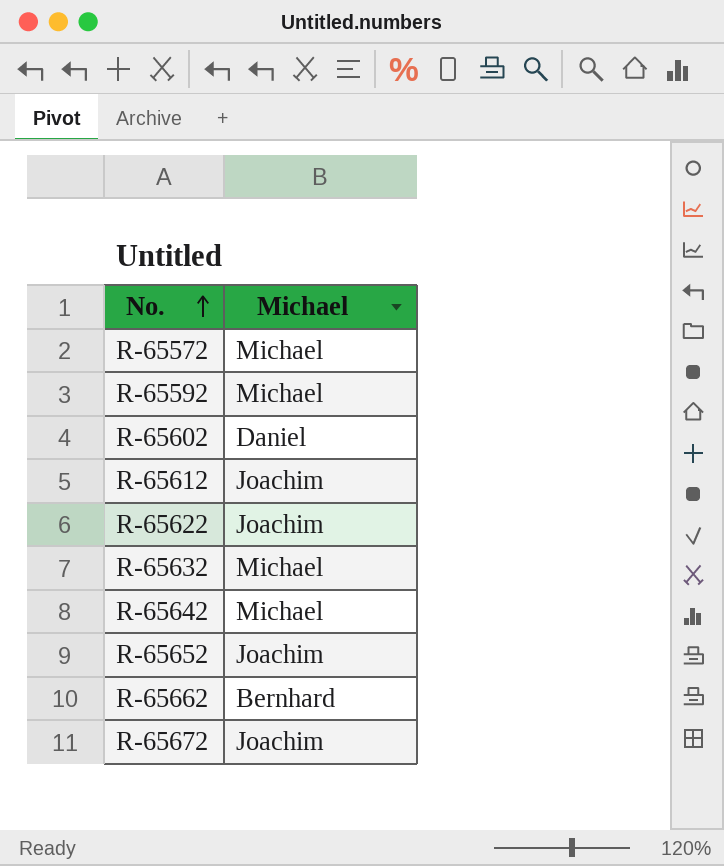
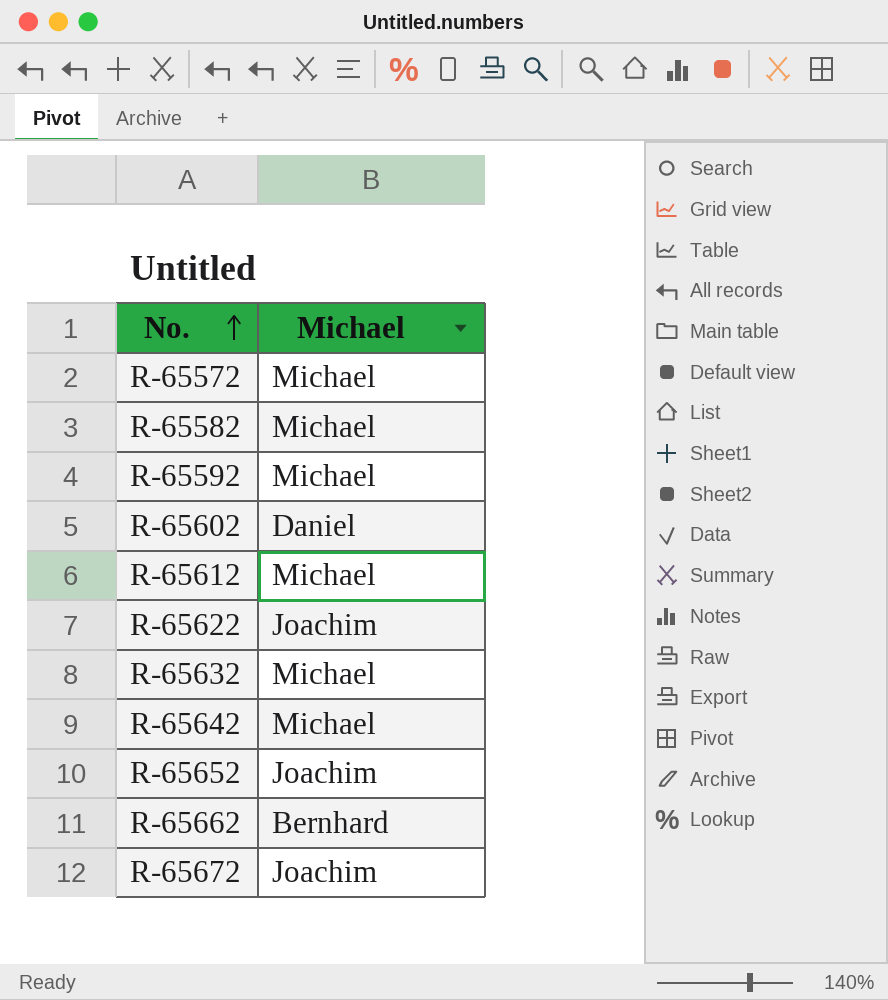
row R-65582: none -> Michael
R-65612 | Michael: Joachim -> Michael

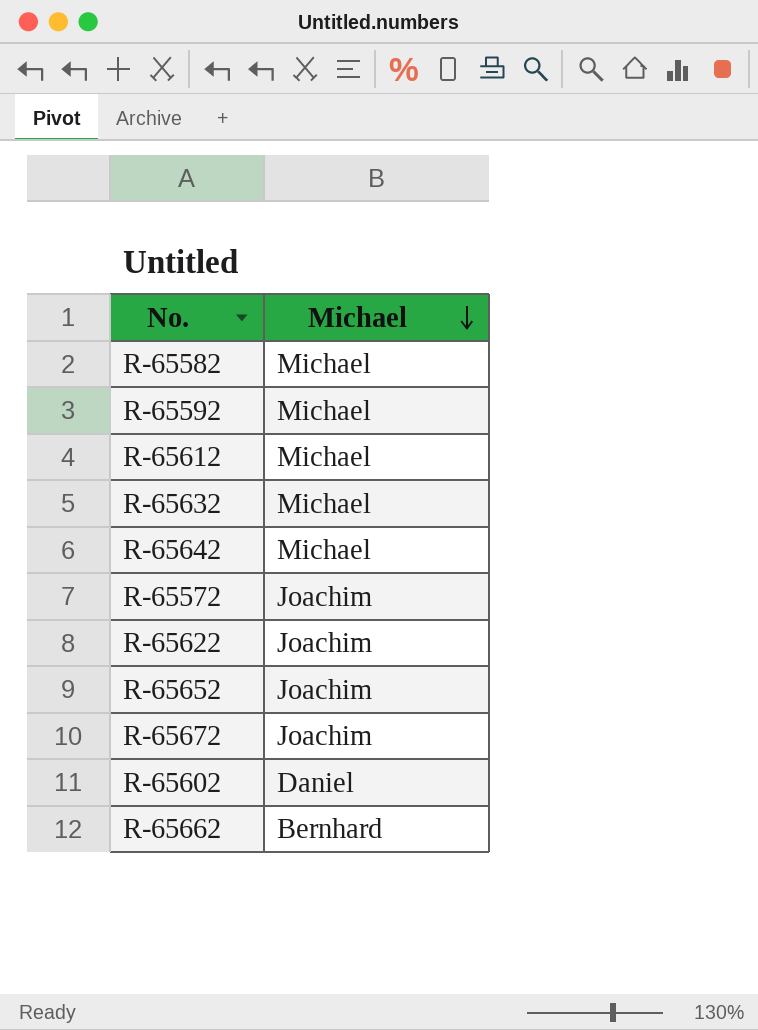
row order: No. ascending -> Michael descending
R-65572 | Michael: Michael -> Joachim

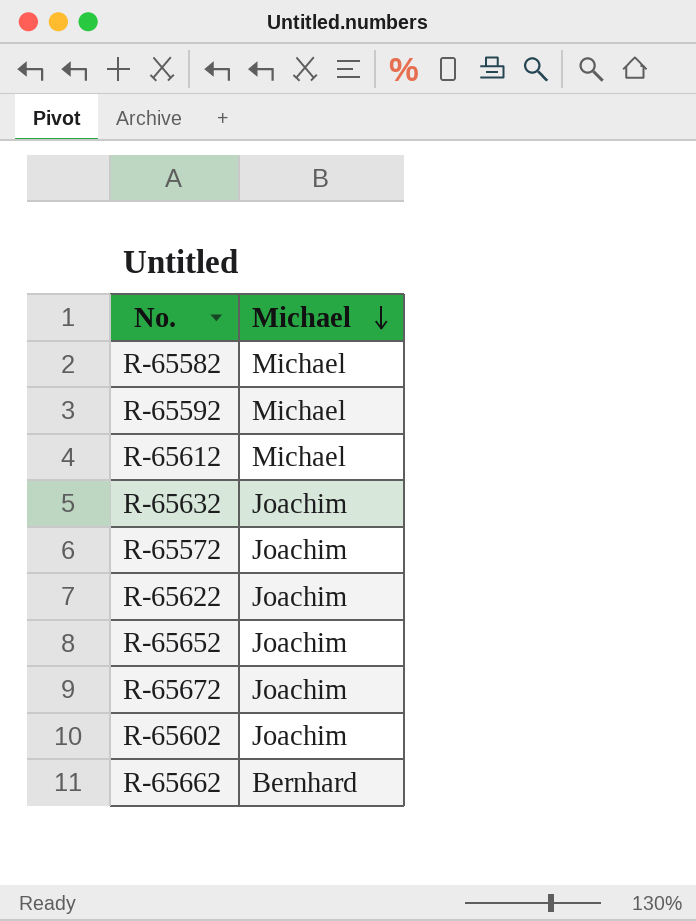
row R-65642: Michael -> none
R-65632 | Michael: Michael -> Joachim
R-65602 | Michael: Daniel -> Joachim

